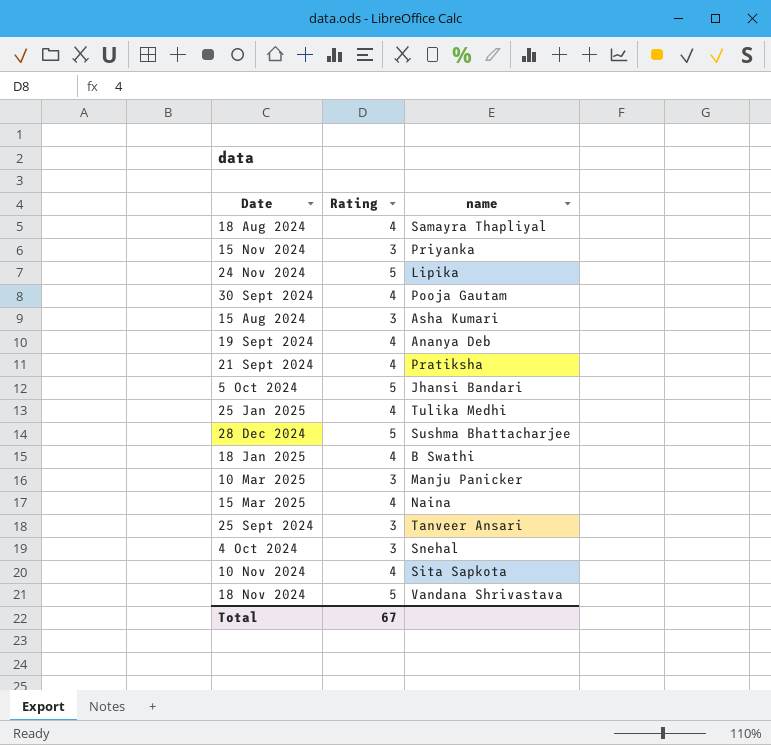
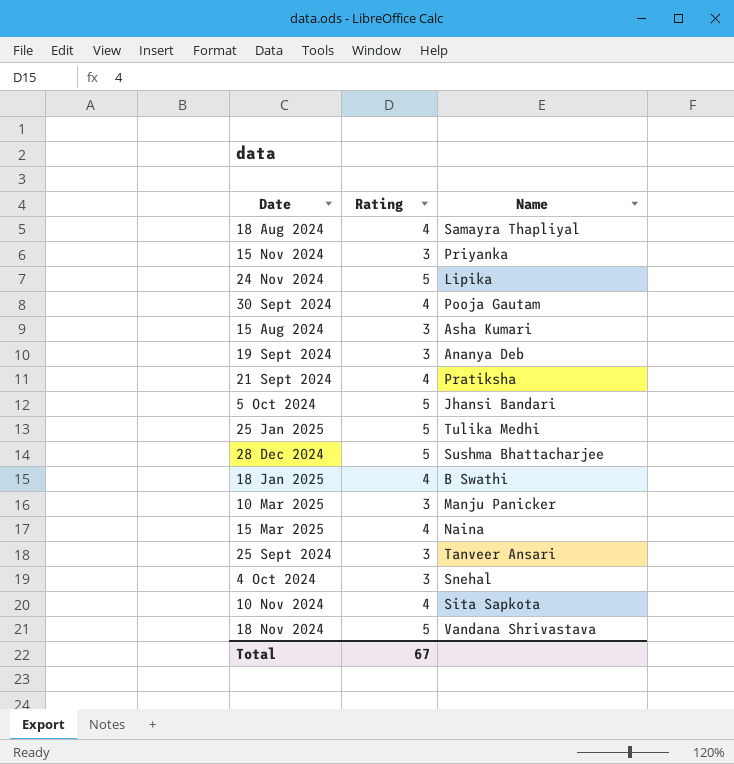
column name: name -> Name
19 Sept 2024 | Rating: 4 -> 3
25 Jan 2025 | Rating: 4 -> 5

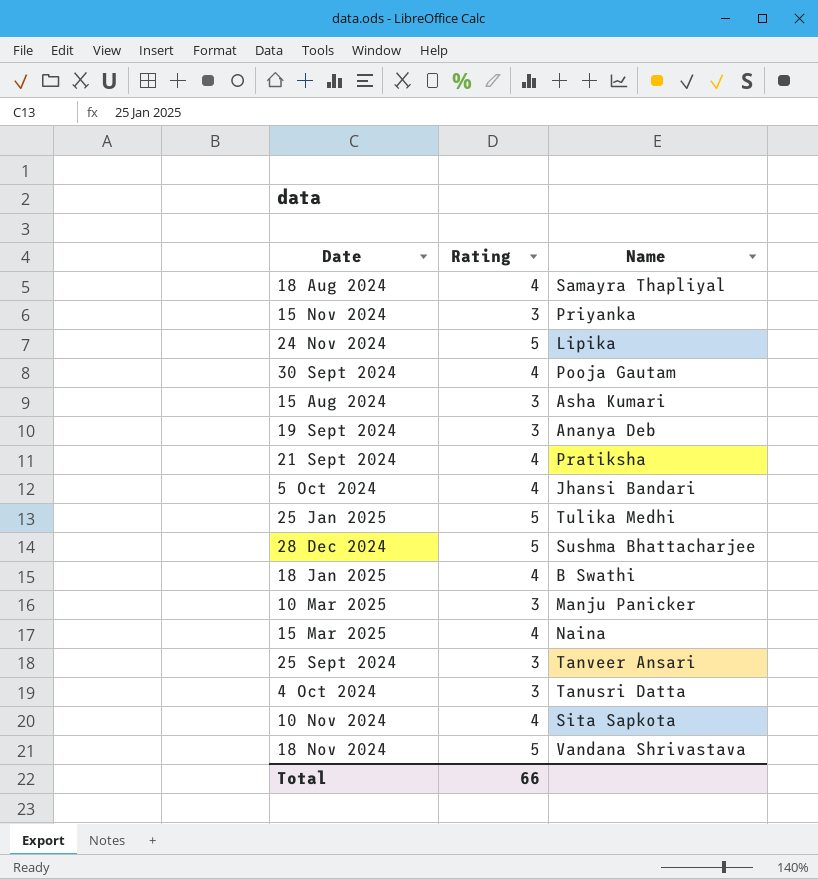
5 Oct 2024 | Rating: 5 -> 4
4 Oct 2024 | Name: Snehal -> Tanusri Datta
Total | Rating: 67 -> 66

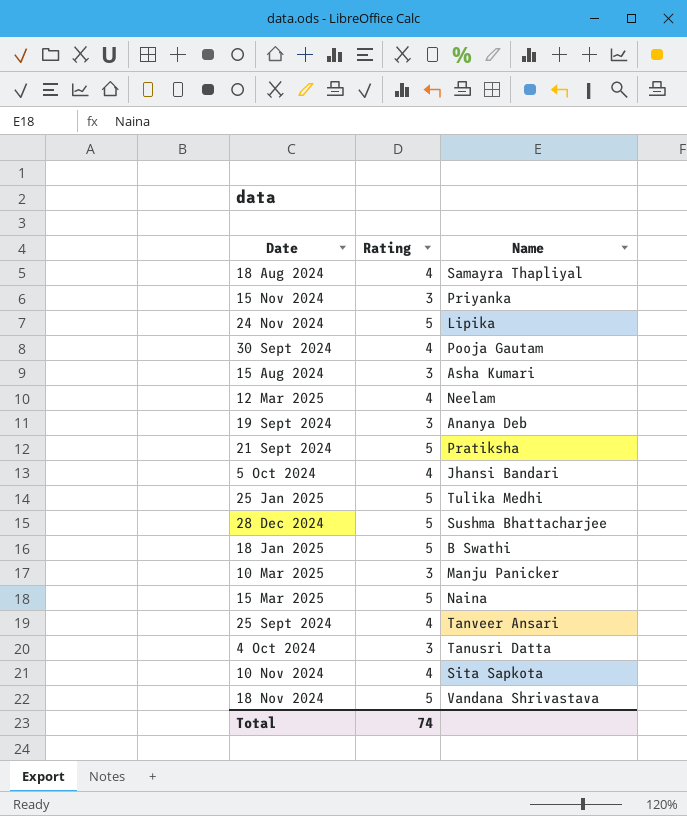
row 12 Mar 2025: none -> 4 | Neelam
21 Sept 2024 | Rating: 4 -> 5
18 Jan 2025 | Rating: 4 -> 5
15 Mar 2025 | Rating: 4 -> 5
25 Sept 2024 | Rating: 3 -> 4
Total | Rating: 66 -> 74

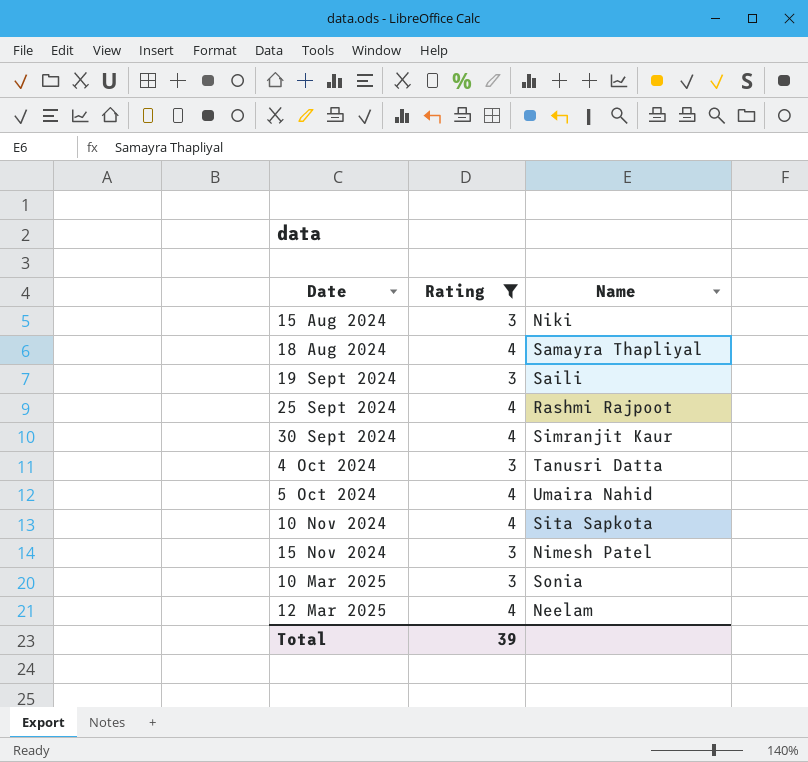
filter: none -> Rating != 5
row order: none -> Date ascending
15 Aug 2024 | Name: Asha Kumari -> Niki
19 Sept 2024 | Name: Ananya Deb -> Saili
25 Sept 2024 | Name: Tanveer Ansari -> Rashmi Rajpoot
30 Sept 2024 | Name: Pooja Gautam -> Simranjit Kaur
5 Oct 2024 | Name: Jhansi Bandari -> Umaira Nahid
15 Nov 2024 | Name: Priyanka -> Nimesh Patel
10 Mar 2025 | Name: Manju Panicker -> Sonia
Total | Rating: 74 -> 39

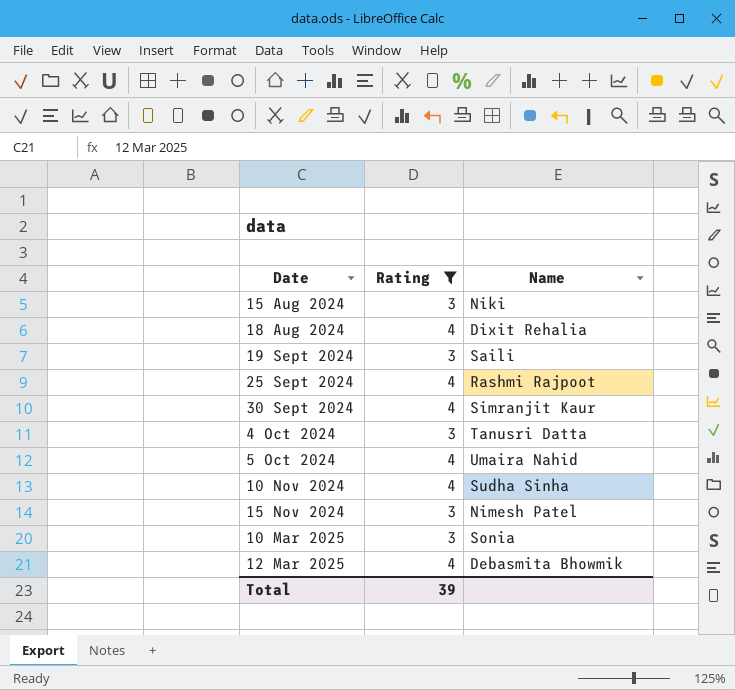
18 Aug 2024 | Name: Samayra Thapliyal -> Dixit Rehalia
10 Nov 2024 | Name: Sita Sapkota -> Sudha Sinha
12 Mar 2025 | Name: Neelam -> Debasmita Bhowmik

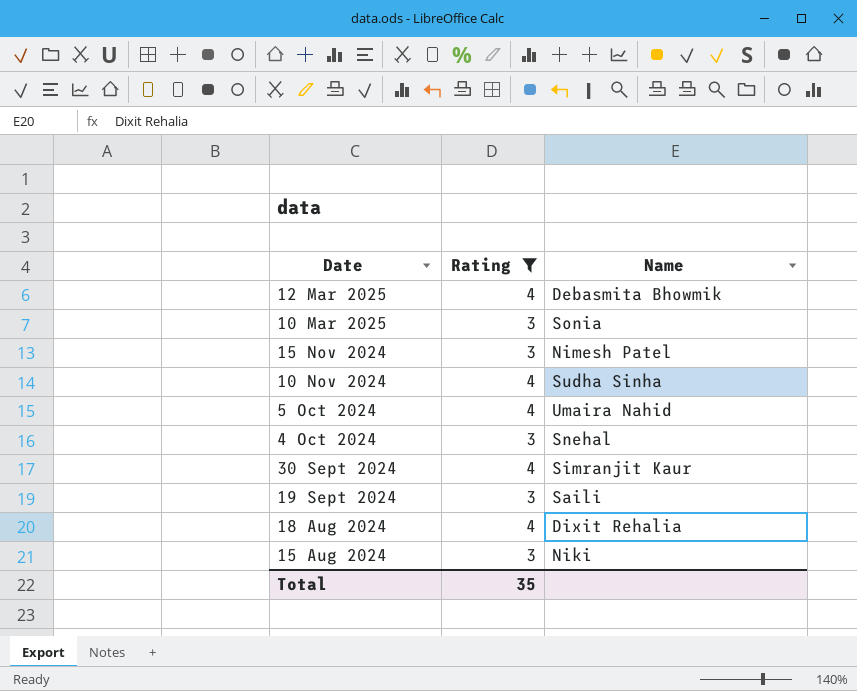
row order: Date ascending -> Date descending
row 25 Sept 2024: 4 | Rashmi Rajpoot -> none
4 Oct 2024 | Name: Tanusri Datta -> Snehal
Total | Rating: 39 -> 35

